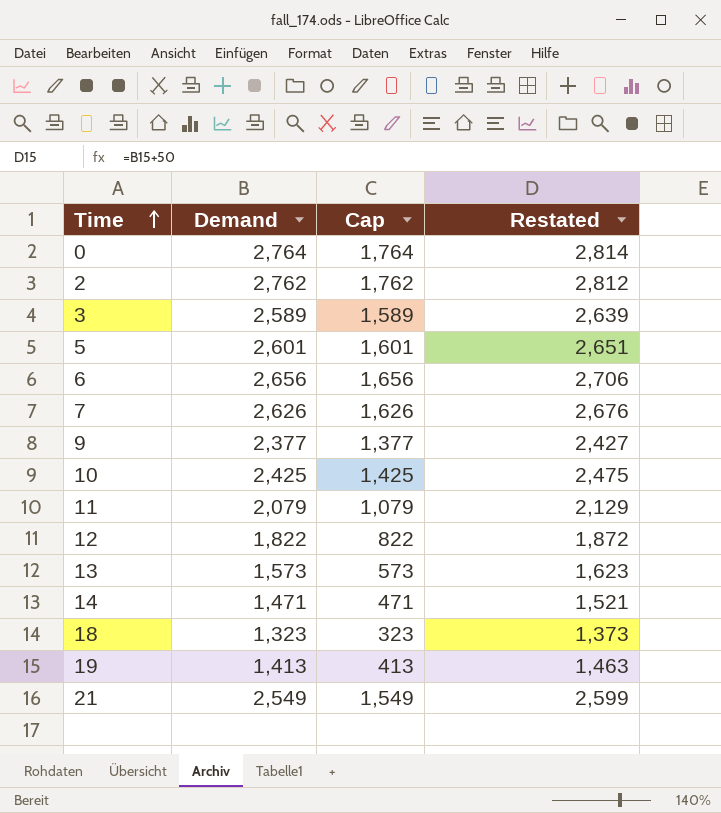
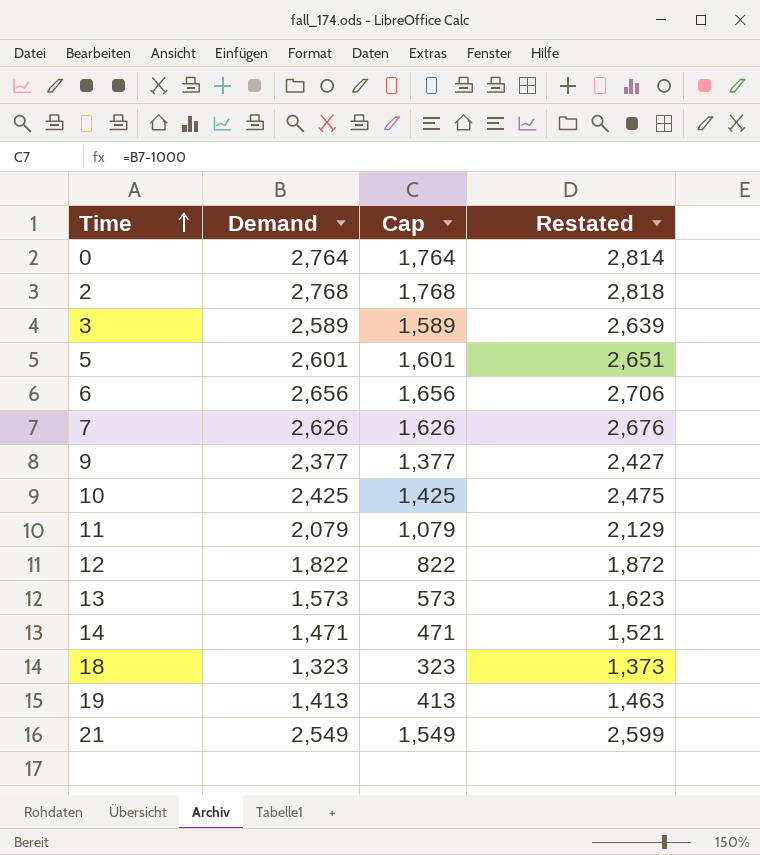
2 | Demand: 2,762 -> 2,768
2 | Cap: 1,762 -> 1,768
2 | Restated: 2,812 -> 2,818

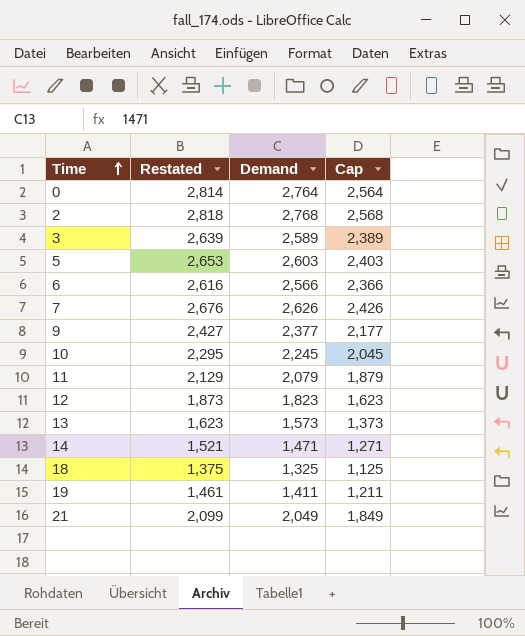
column Restated | position: 4 -> 2
column Cap | formula: [Demand] - 1000 -> [Demand] - 200
5 | Restated: 2,651 -> 2,653
5 | Demand: 2,601 -> 2,603
6 | Restated: 2,706 -> 2,616
6 | Demand: 2,656 -> 2,566
10 | Restated: 2,475 -> 2,295
10 | Demand: 2,425 -> 2,245
12 | Restated: 1,872 -> 1,873
12 | Demand: 1,822 -> 1,823
18 | Restated: 1,373 -> 1,375
18 | Demand: 1,323 -> 1,325
19 | Restated: 1,463 -> 1,461
19 | Demand: 1,413 -> 1,411
21 | Restated: 2,599 -> 2,099
21 | Demand: 2,549 -> 2,049

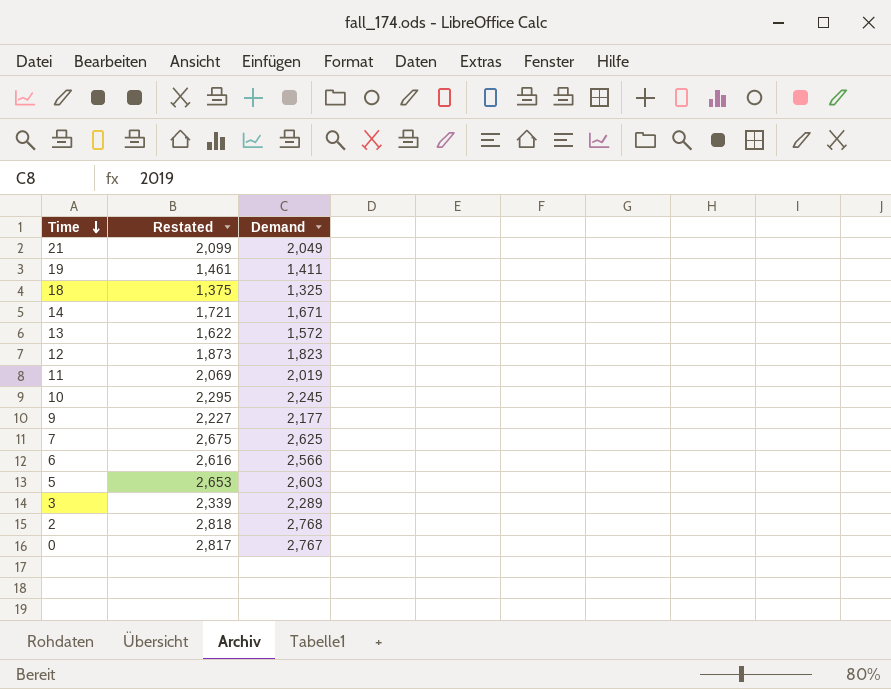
row order: Time ascending -> Time descending
column Cap | formula: [Demand] - 200 -> none
14 | Restated: 1,521 -> 1,721
14 | Demand: 1,471 -> 1,671
13 | Restated: 1,623 -> 1,622
13 | Demand: 1,573 -> 1,572
11 | Restated: 2,129 -> 2,069
11 | Demand: 2,079 -> 2,019
9 | Restated: 2,427 -> 2,227
9 | Demand: 2,377 -> 2,177
7 | Restated: 2,676 -> 2,675
7 | Demand: 2,626 -> 2,625
3 | Restated: 2,639 -> 2,339
3 | Demand: 2,589 -> 2,289
0 | Restated: 2,814 -> 2,817
0 | Demand: 2,764 -> 2,767

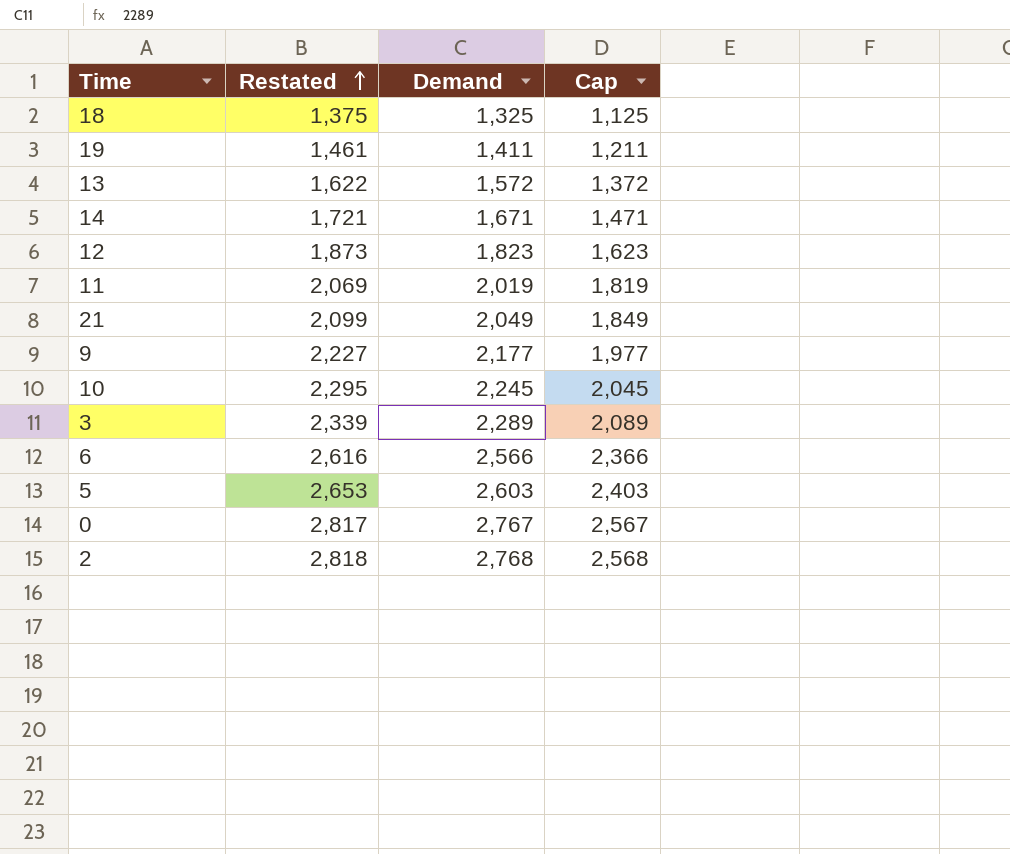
row order: Time descending -> Restated ascending
column Cap | formula: none -> [Demand] - 200
row 7: 2,675 | 2,625 -> none

